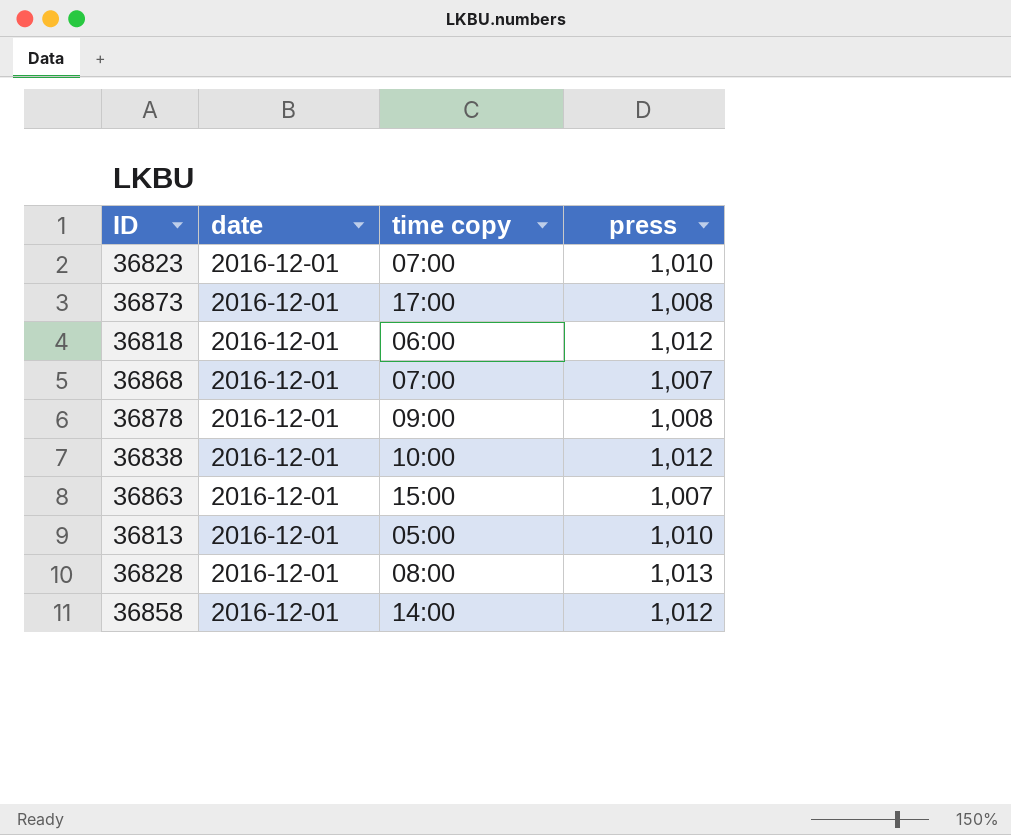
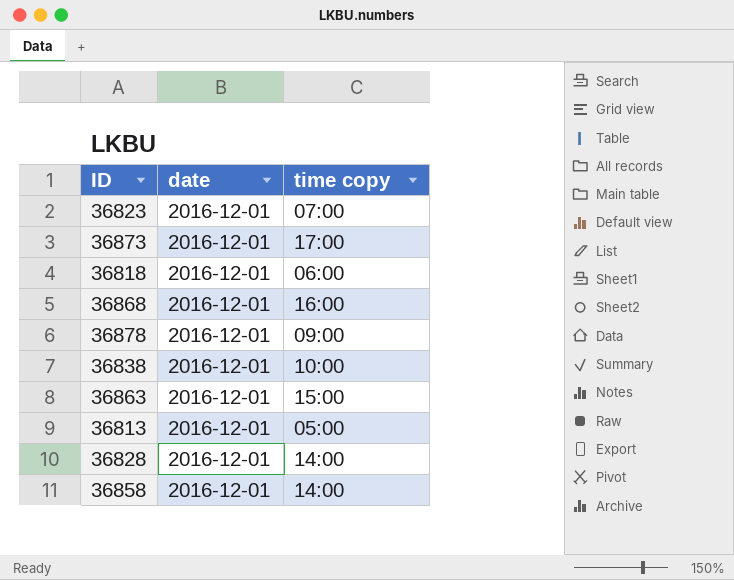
column press | position: 4 -> none
36868 | time copy: 07:00 -> 16:00
36828 | time copy: 08:00 -> 14:00

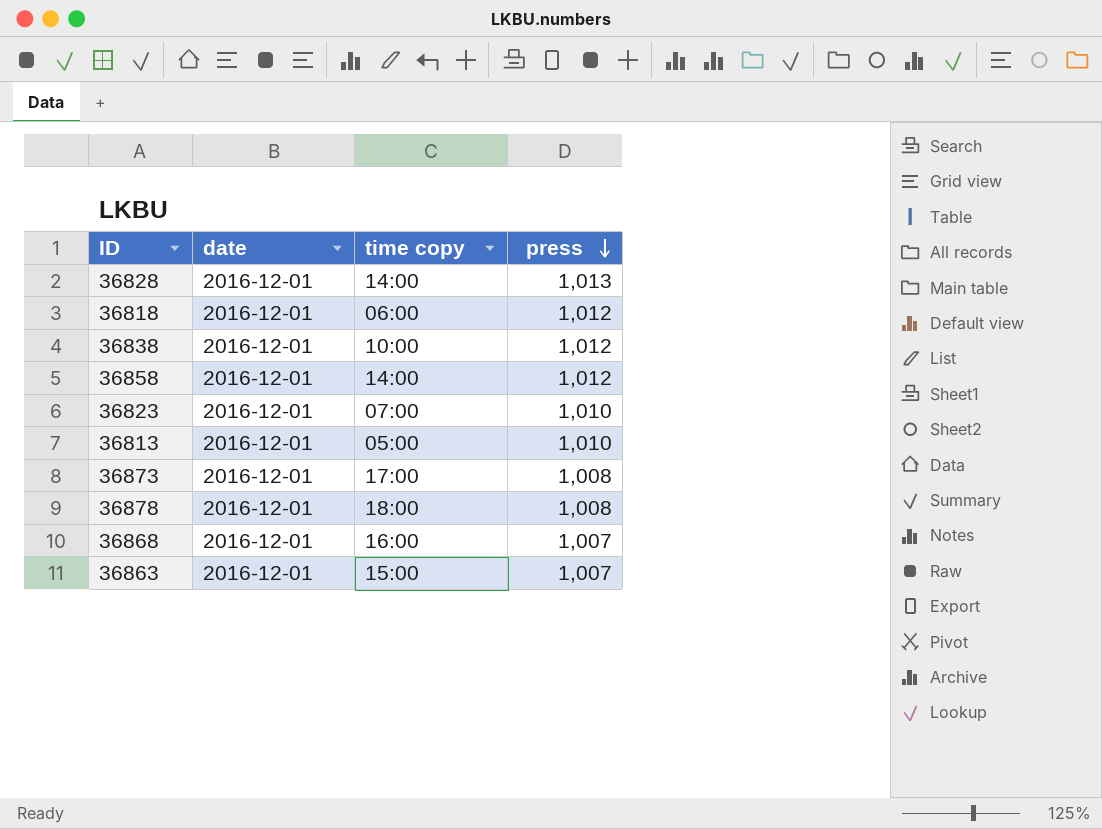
row order: none -> press descending
column press | position: none -> 4
36878 | time copy: 09:00 -> 18:00

